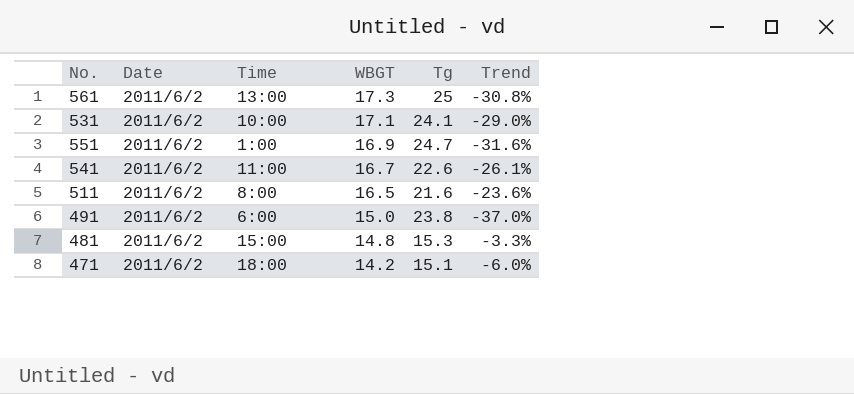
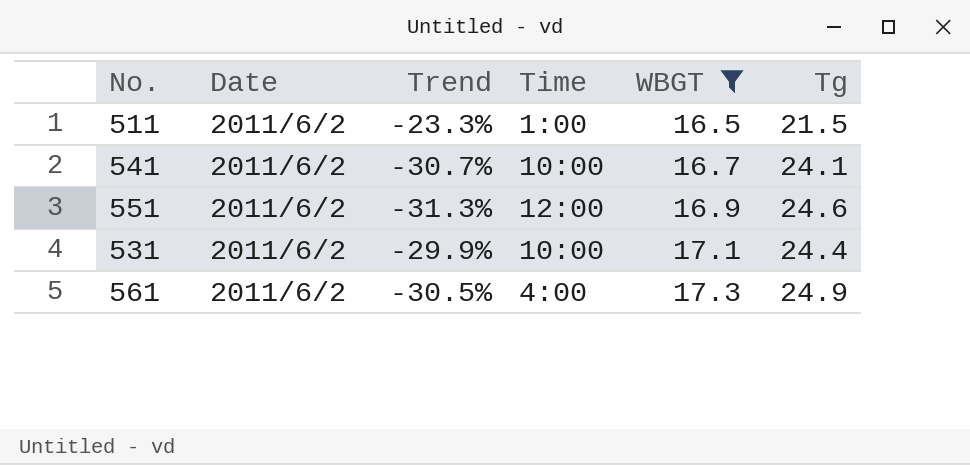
filter: none -> WBGT >= 16.5
row order: WBGT descending -> WBGT ascending
column Trend | position: 6 -> 3
511 | Trend: -23.6% -> -23.3%
511 | Time: 8:00 -> 1:00
511 | Tg: 21.6 -> 21.5
541 | Trend: -26.1% -> -30.7%
541 | Time: 11:00 -> 10:00
541 | Tg: 22.6 -> 24.1
551 | Trend: -31.6% -> -31.3%
551 | Time: 1:00 -> 12:00
551 | Tg: 24.7 -> 24.6
531 | Trend: -29.0% -> -29.9%
531 | Tg: 24.1 -> 24.4
561 | Trend: -30.8% -> -30.5%
561 | Time: 13:00 -> 4:00
561 | Tg: 25 -> 24.9

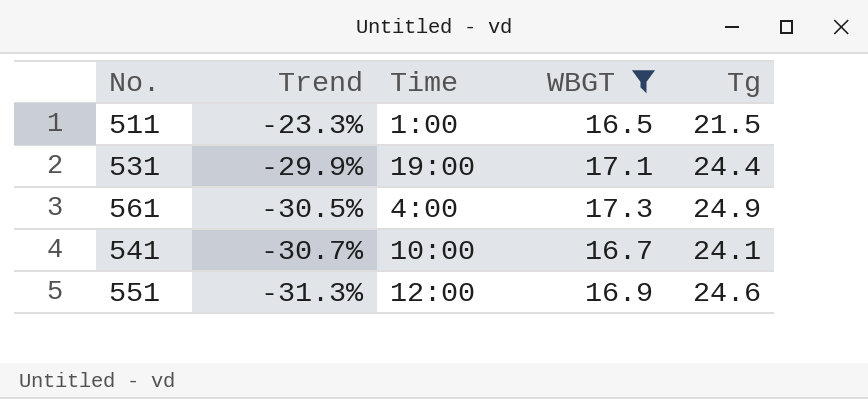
row order: WBGT ascending -> Trend descending
column Date | position: 2 -> none
531 | Time: 10:00 -> 19:00

